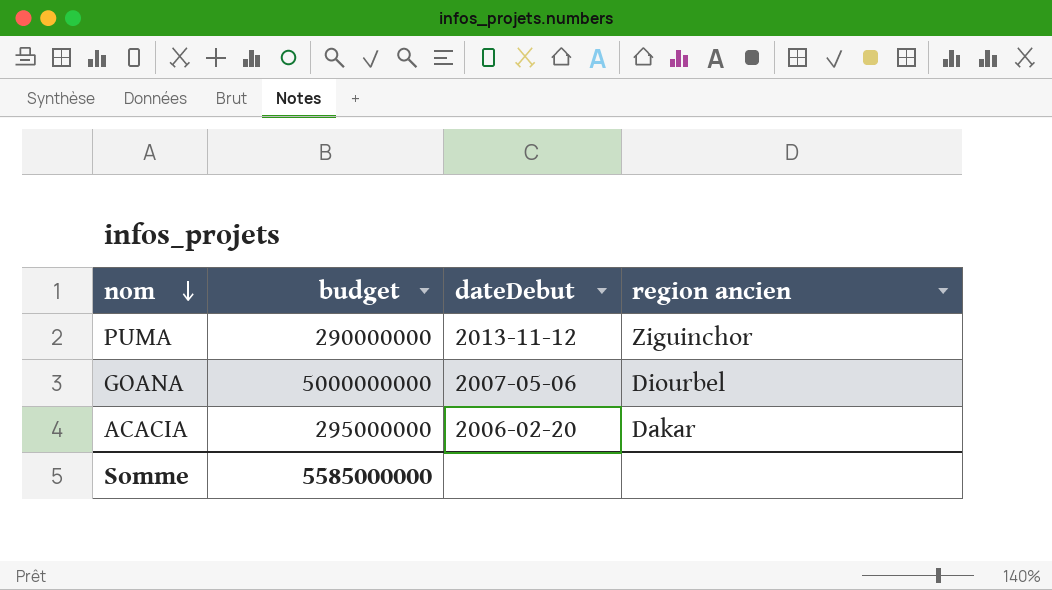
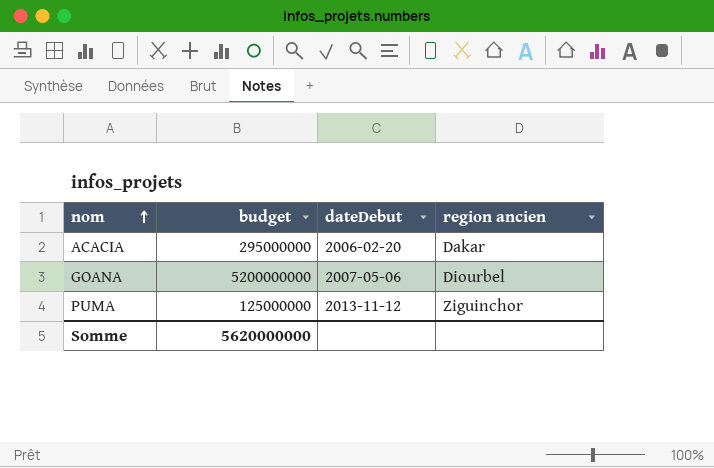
row order: nom descending -> nom ascending
GOANA | budget: 5000000000 -> 5200000000
PUMA | budget: 290000000 -> 125000000
Somme | budget: 5585000000 -> 5620000000

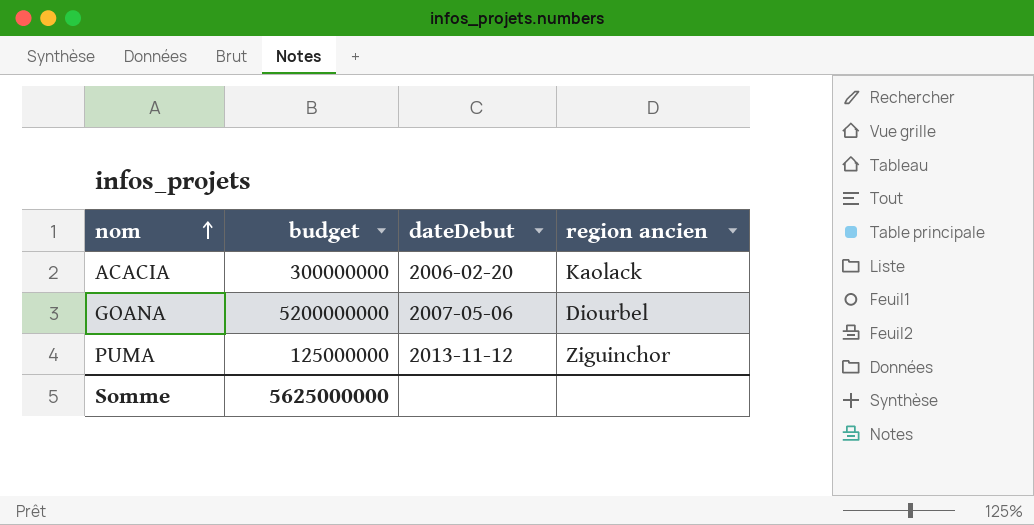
ACACIA | budget: 295000000 -> 300000000
ACACIA | region ancien: Dakar -> Kaolack
Somme | budget: 5620000000 -> 5625000000

